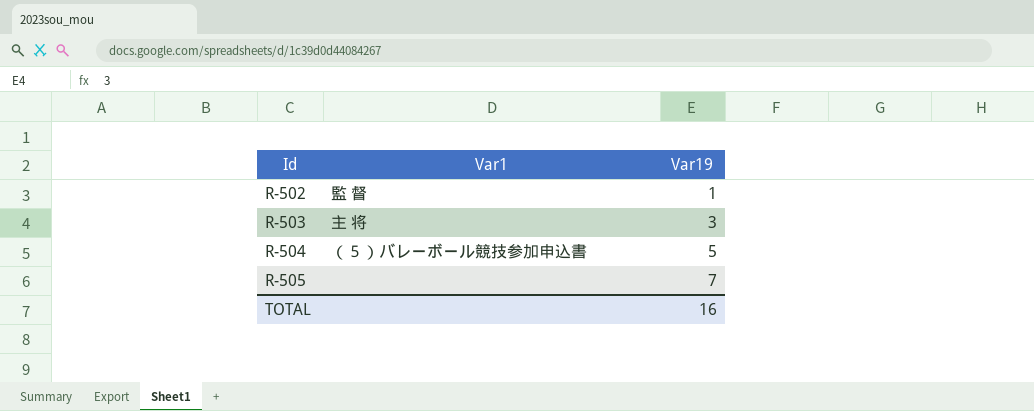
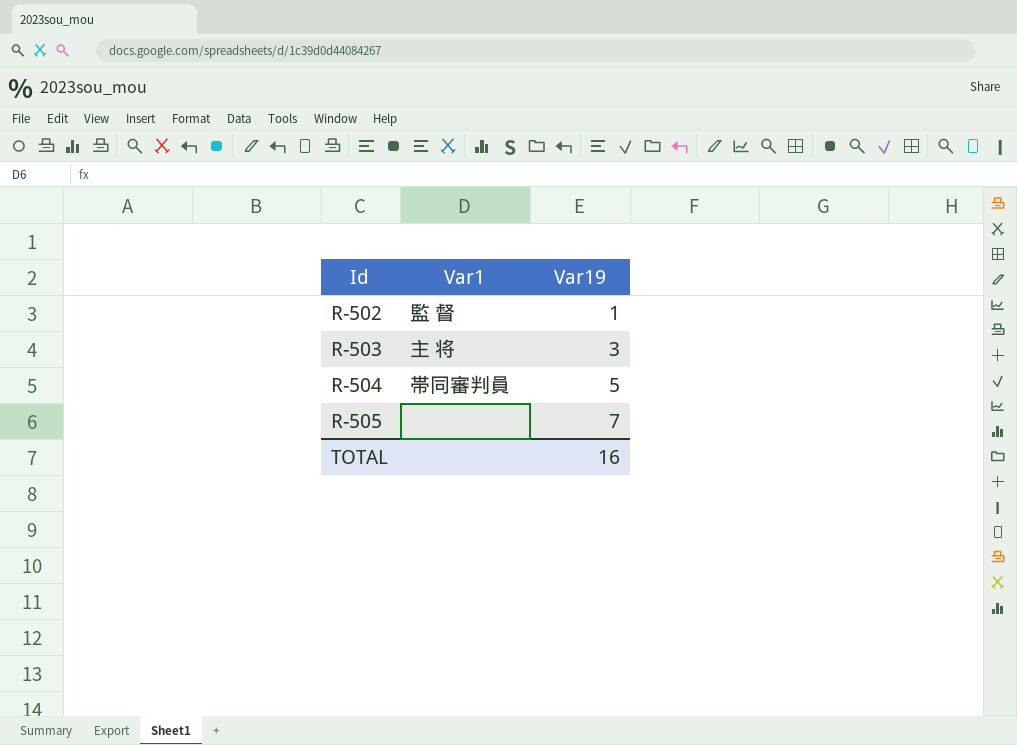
R-504 | Var1: （５）バレーボール競技参加申込書 -> 帯同審判員

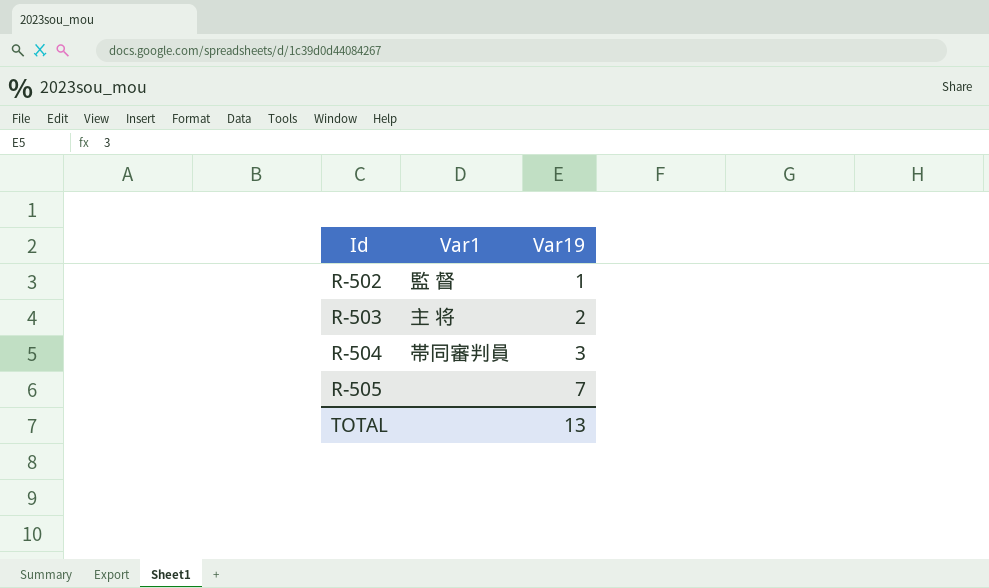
R-503 | Var19: 3 -> 2
R-504 | Var19: 5 -> 3
TOTAL | Var19: 16 -> 13

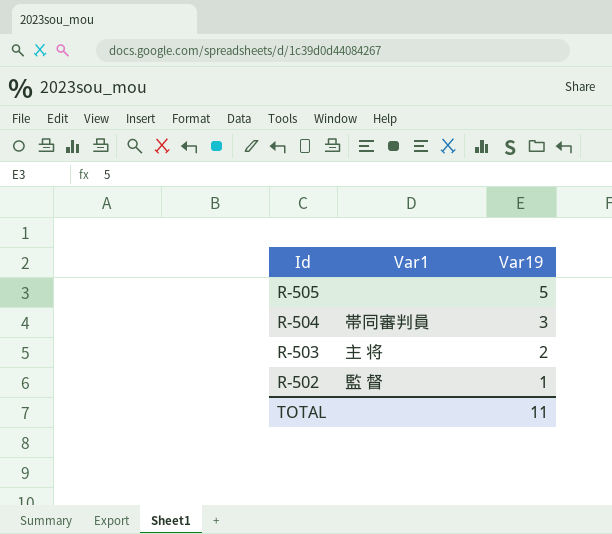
row order: Id ascending -> Id descending
R-505 | Var19: 7 -> 5
TOTAL | Var19: 13 -> 11

